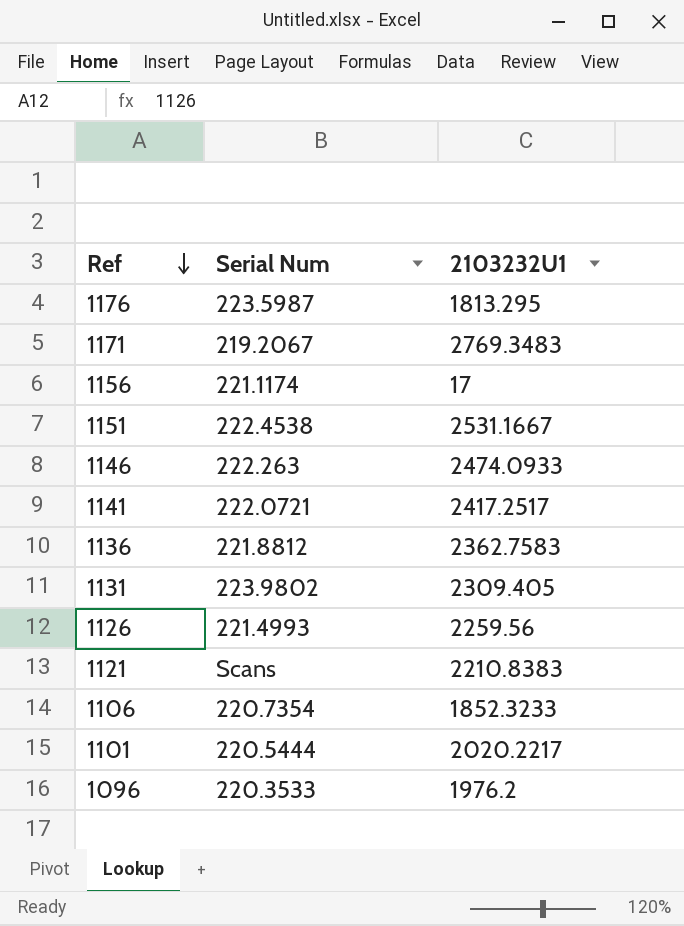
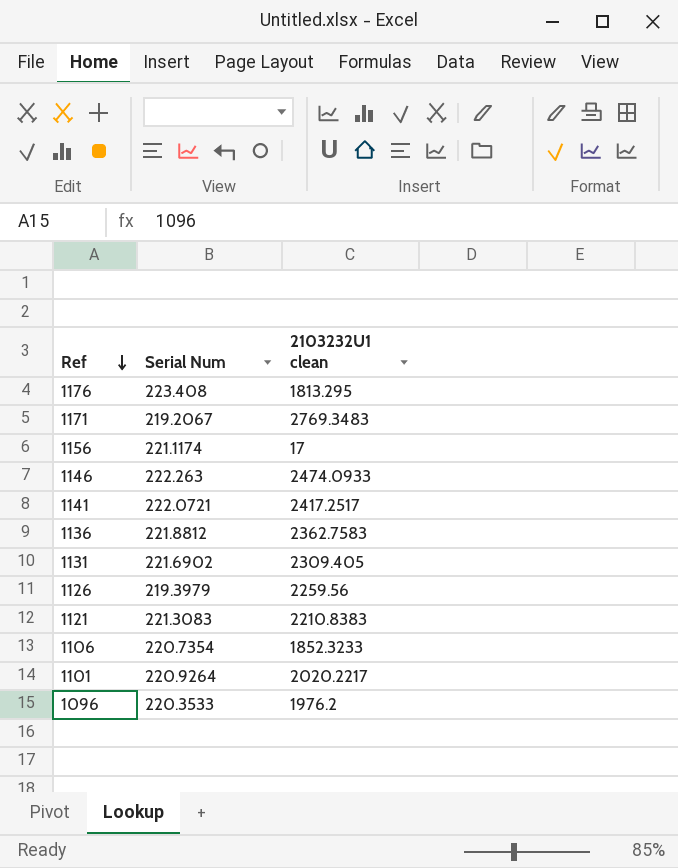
column name: 2103232U1 -> 2103232U1 clean
row 1151: 222.4538 | 2531.1667 -> none
1176 | Serial Num: 223.5987 -> 223.408
1131 | Serial Num: 223.9802 -> 221.6902
1126 | Serial Num: 221.4993 -> 219.3979
1121 | Serial Num: Scans -> 221.3083
1101 | Serial Num: 220.5444 -> 220.9264

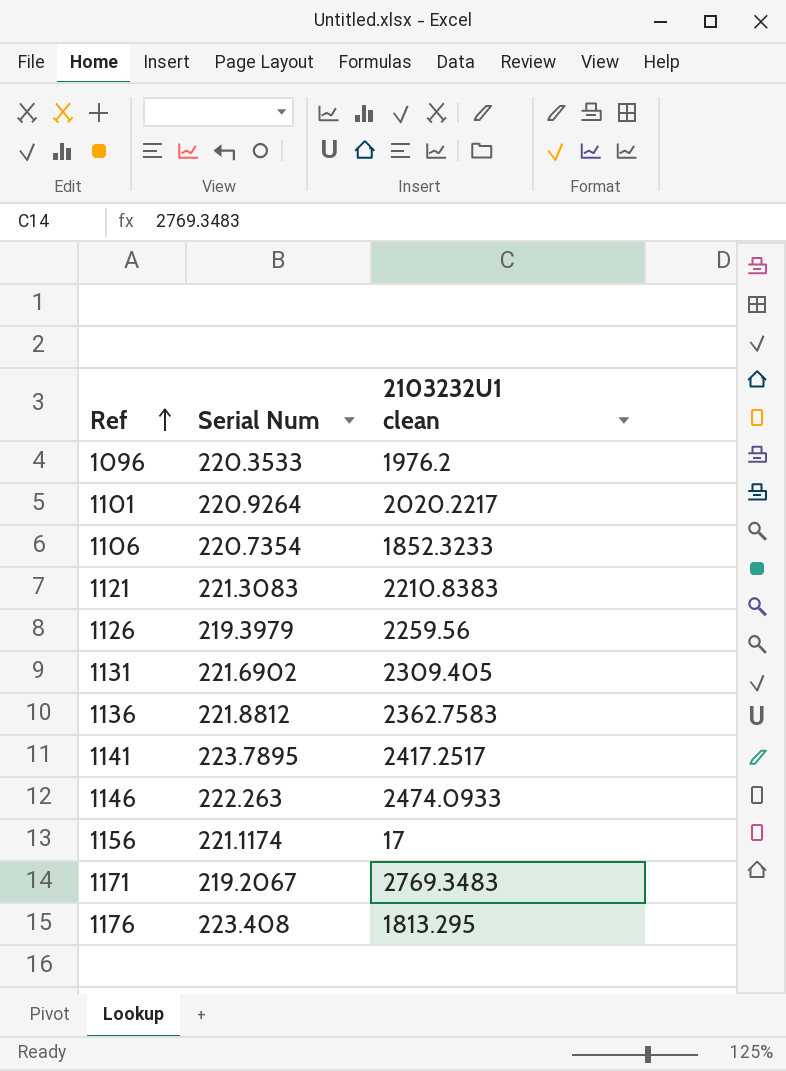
row order: Ref descending -> Ref ascending
1141 | Serial Num: 222.0721 -> 223.7895

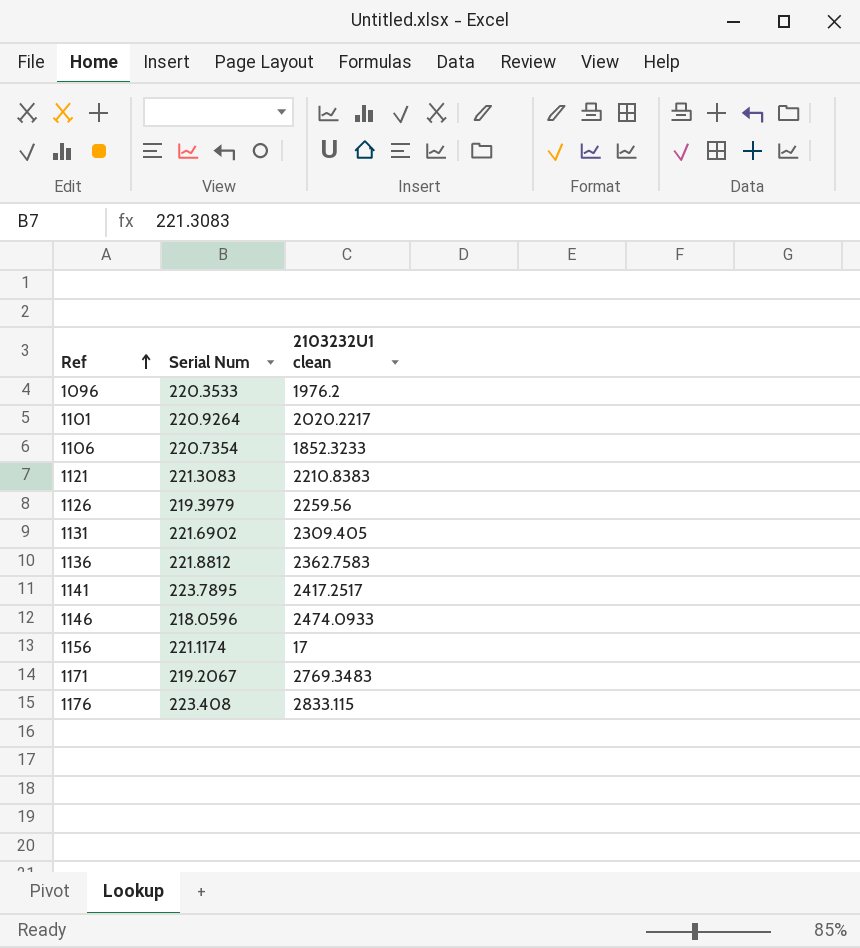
1146 | Serial Num: 222.263 -> 218.0596
1176 | 2103232U1 clean: 1813.295 -> 2833.115

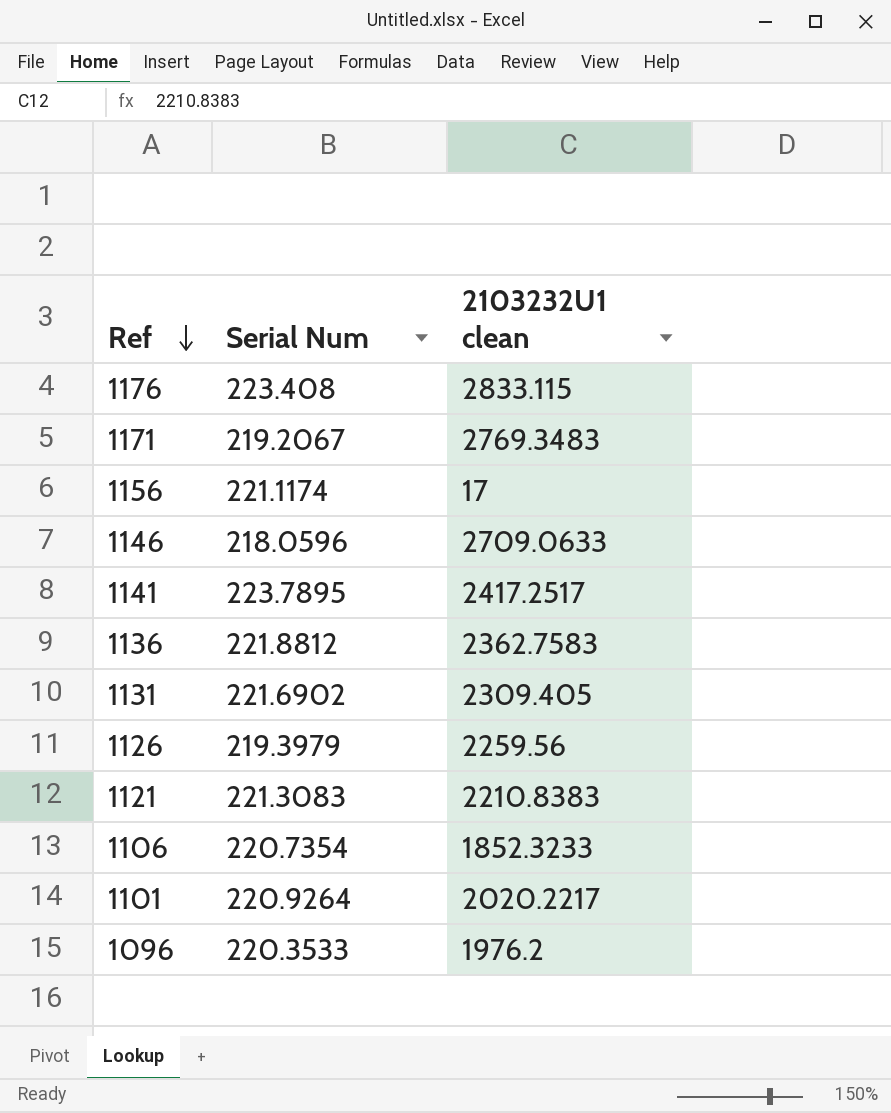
row order: Ref ascending -> Ref descending
1146 | 2103232U1 clean: 2474.0933 -> 2709.0633

